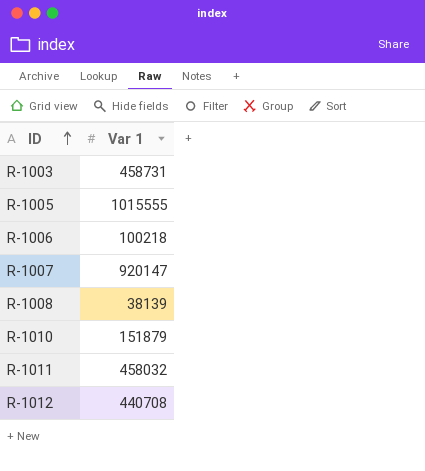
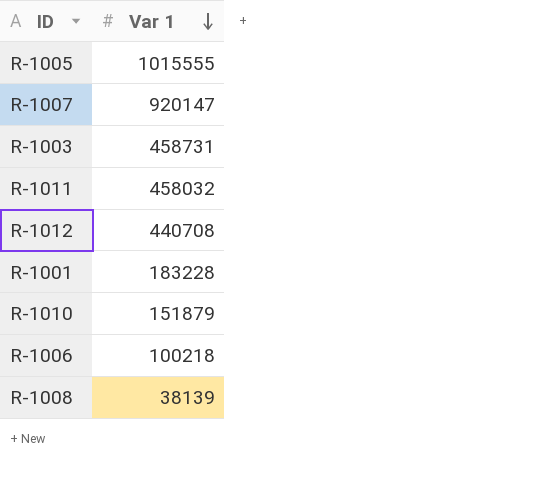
row order: ID ascending -> Var 1 descending
row R-1001: none -> 183228

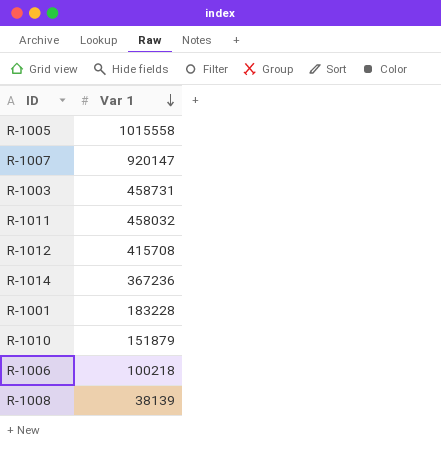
R-1005 | Var 1: 1015555 -> 1015558
R-1012 | Var 1: 440708 -> 415708
row R-1014: none -> 367236

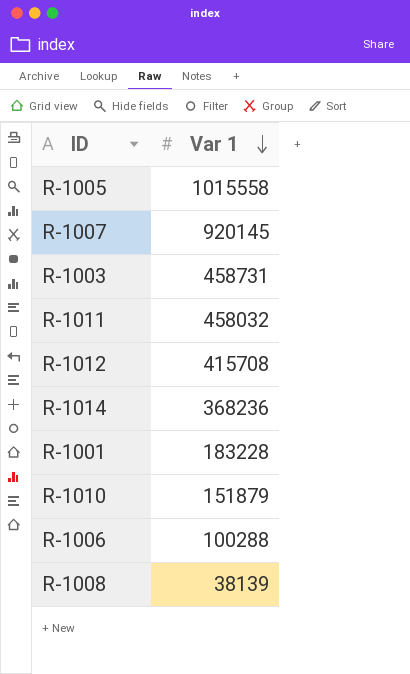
R-1007 | Var 1: 920147 -> 920145
R-1014 | Var 1: 367236 -> 368236
R-1006 | Var 1: 100218 -> 100288

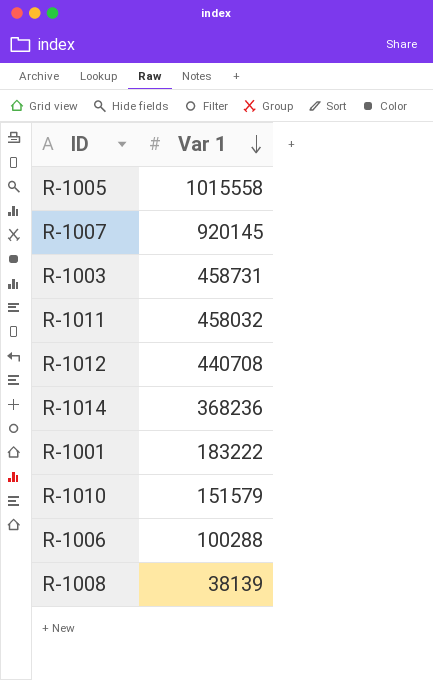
R-1012 | Var 1: 415708 -> 440708
R-1001 | Var 1: 183228 -> 183222
R-1010 | Var 1: 151879 -> 151579

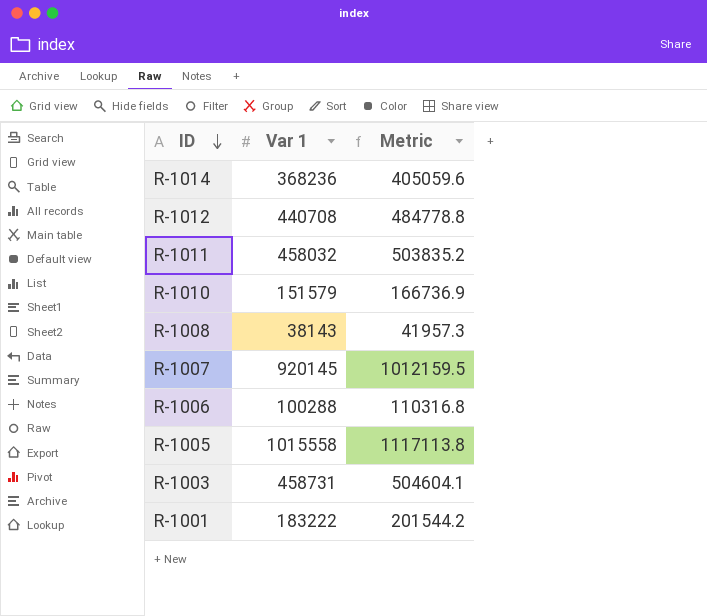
row order: Var 1 descending -> ID descending
column Metric | formula: none -> [Var 1] * 1.1
R-1008 | Var 1: 38139 -> 38143

